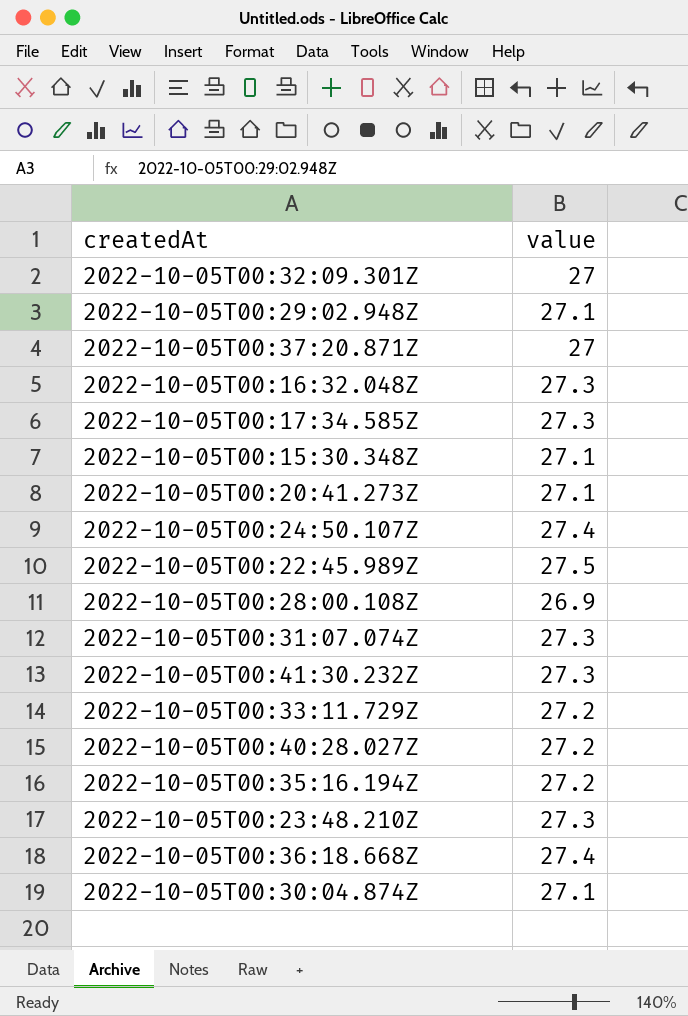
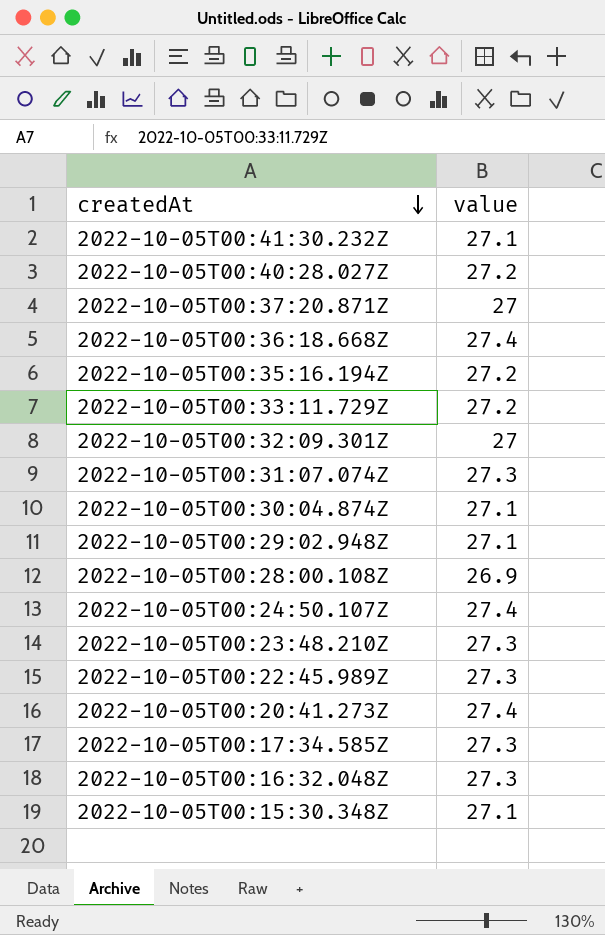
row order: none -> createdAt descending
2022-10-05T00:41:30.232Z | value: 27.3 -> 27.1
2022-10-05T00:22:45.989Z | value: 27.5 -> 27.3
2022-10-05T00:20:41.273Z | value: 27.1 -> 27.4

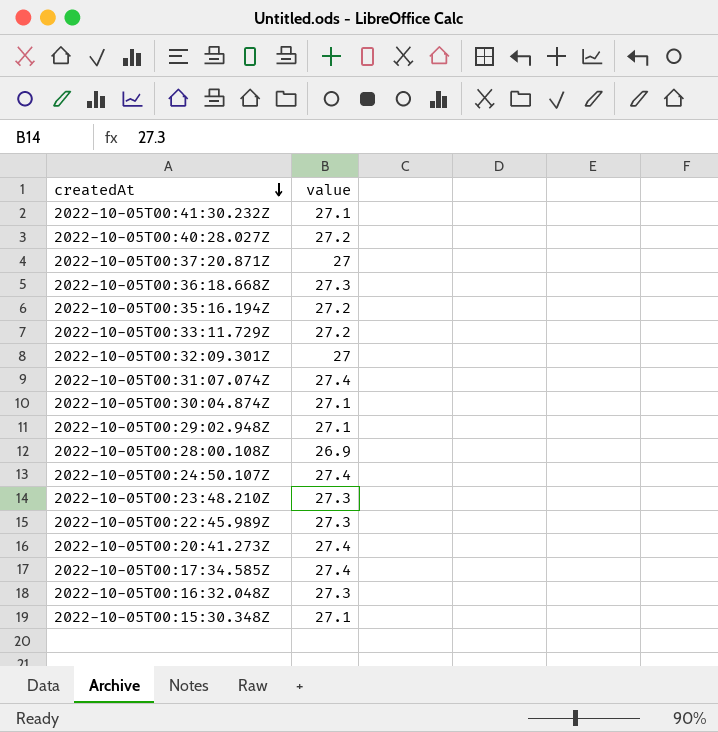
2022-10-05T00:36:18.668Z | value: 27.4 -> 27.3
2022-10-05T00:31:07.074Z | value: 27.3 -> 27.4
2022-10-05T00:17:34.585Z | value: 27.3 -> 27.4

